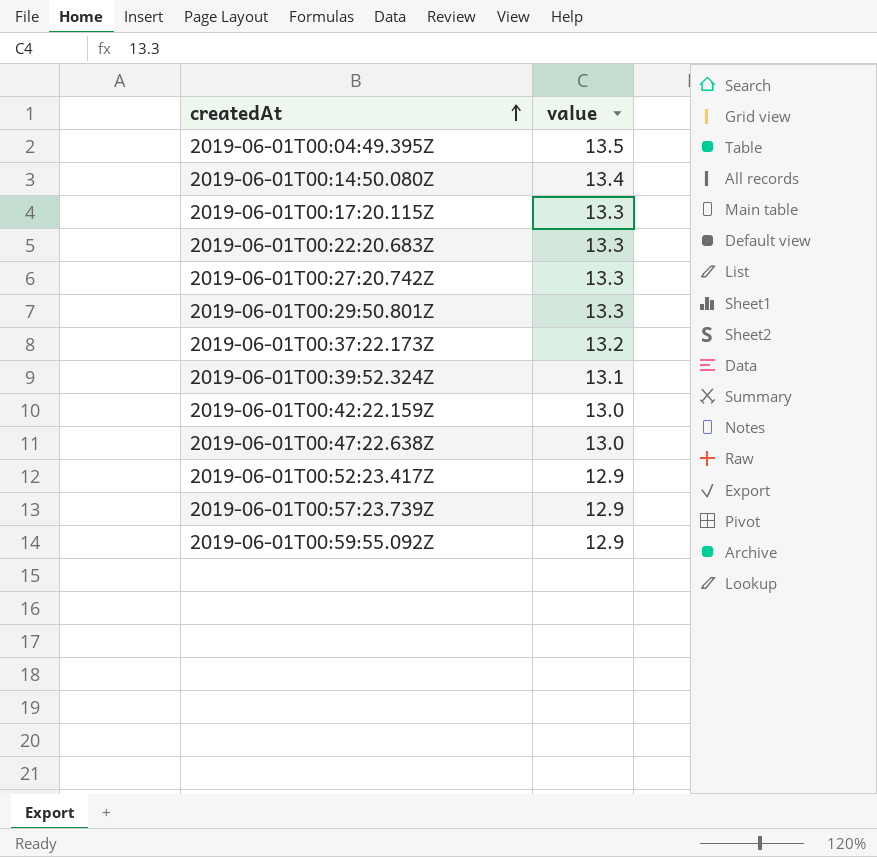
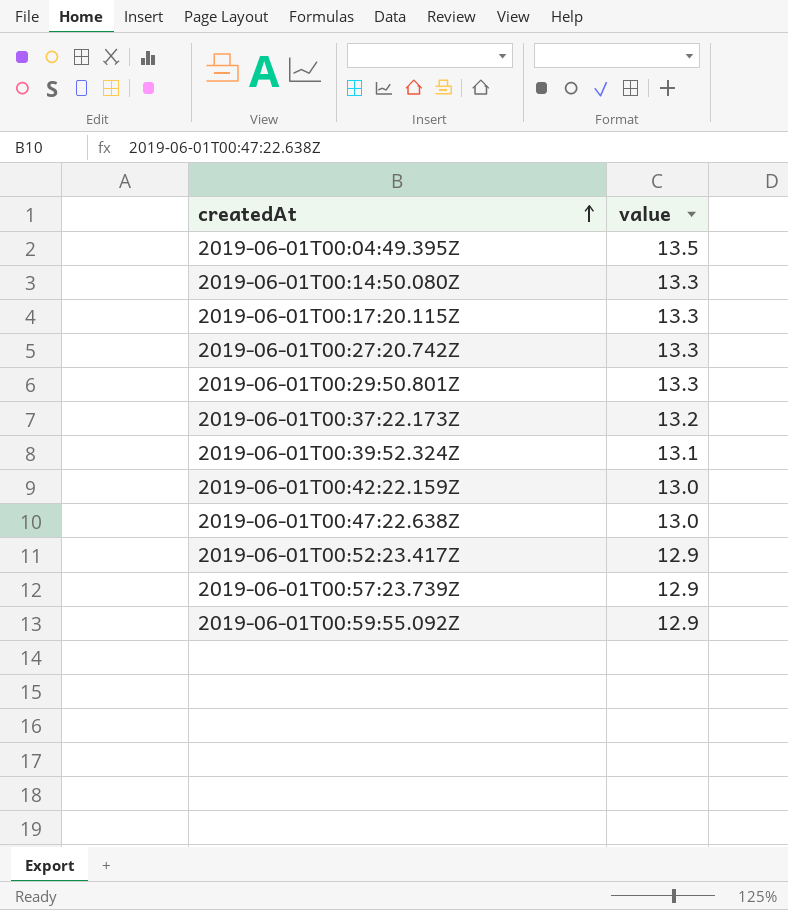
row 2019-06-01T00:22:20.683Z: 13.3 -> none
2019-06-01T00:14:50.080Z | value: 13.4 -> 13.3

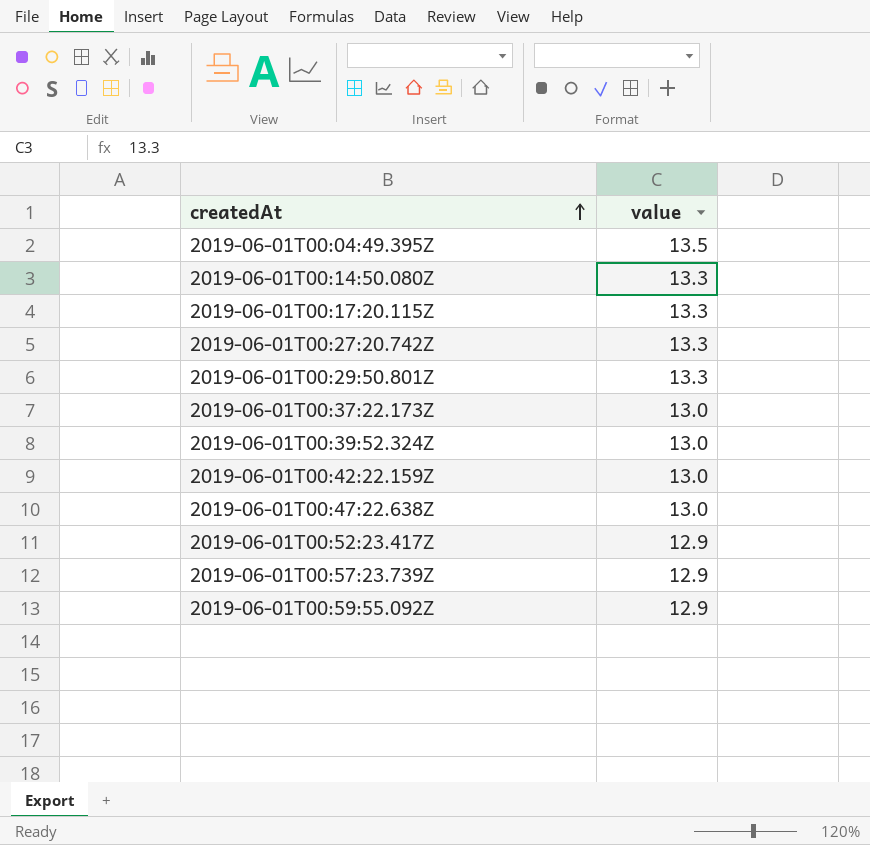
2019-06-01T00:37:22.173Z | value: 13.2 -> 13.0
2019-06-01T00:39:52.324Z | value: 13.1 -> 13.0

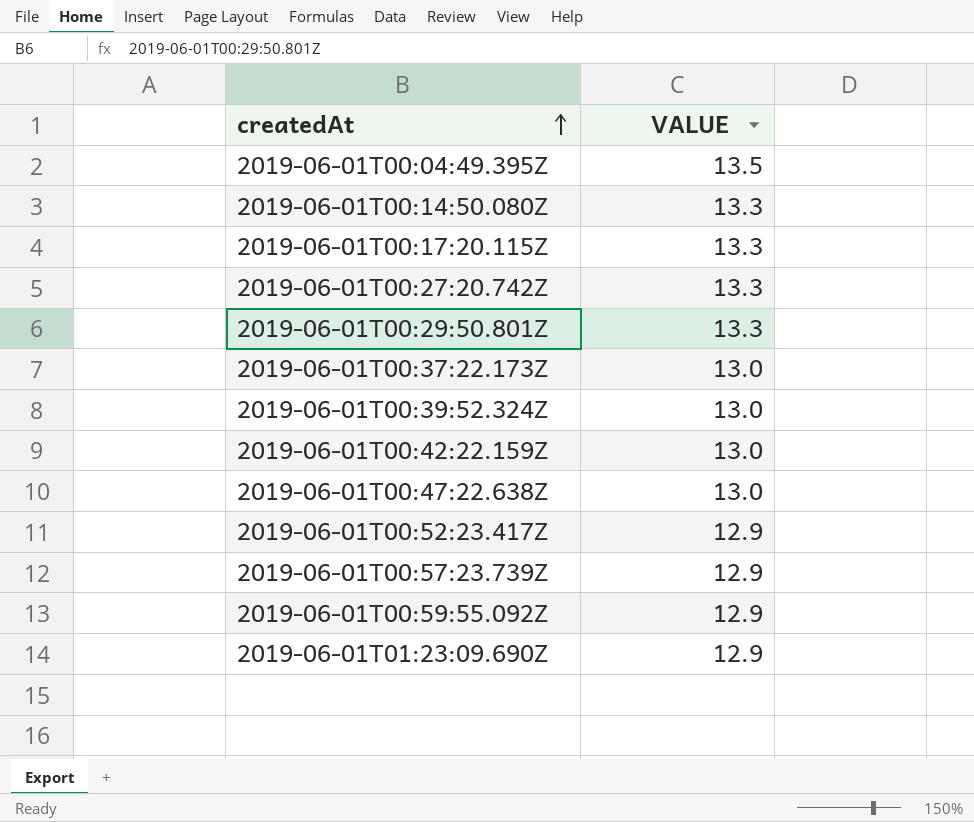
column name: value -> VALUE
row 2019-06-01T01:23:09.690Z: none -> 12.9

